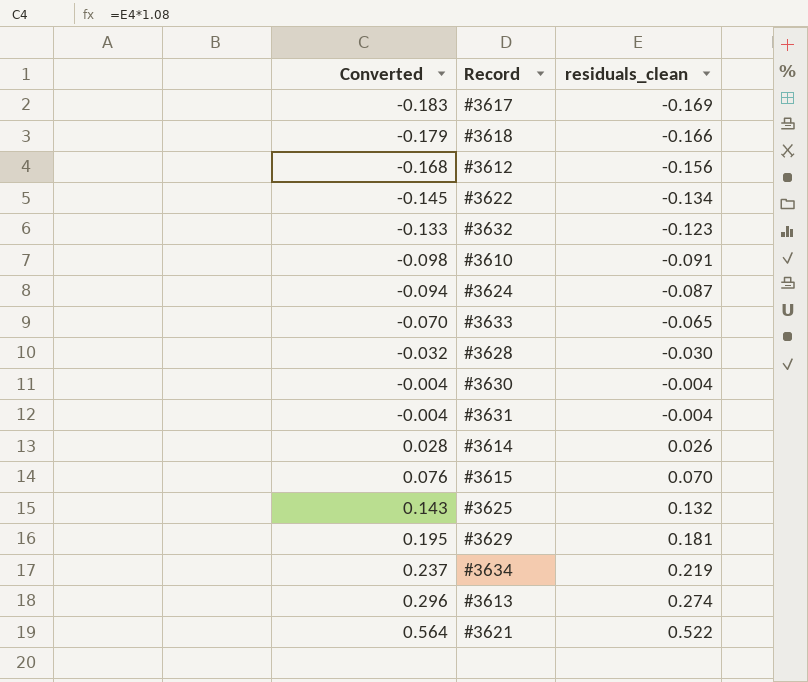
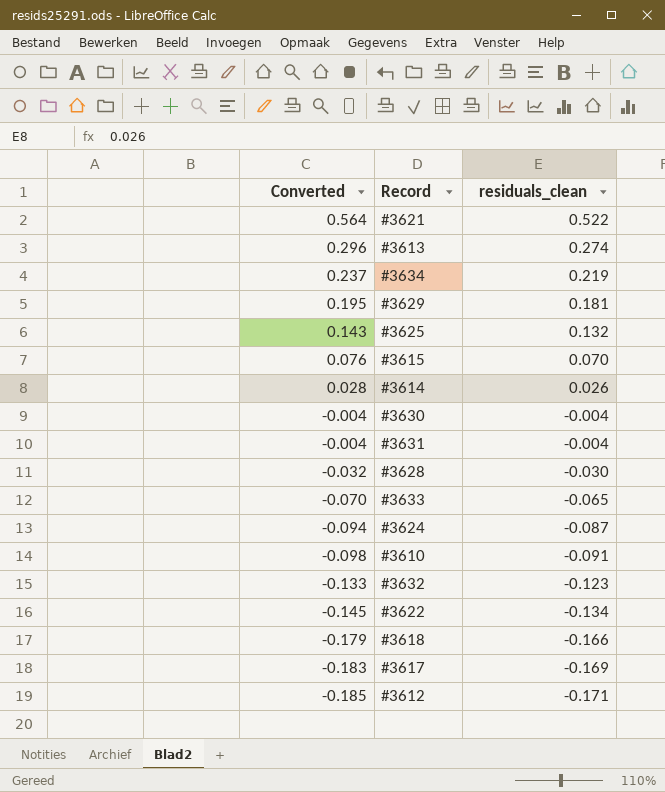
row order: Converted ascending -> Converted descending
#3612 | Converted: -0.168 -> -0.185
#3612 | residuals_clean: -0.156 -> -0.171

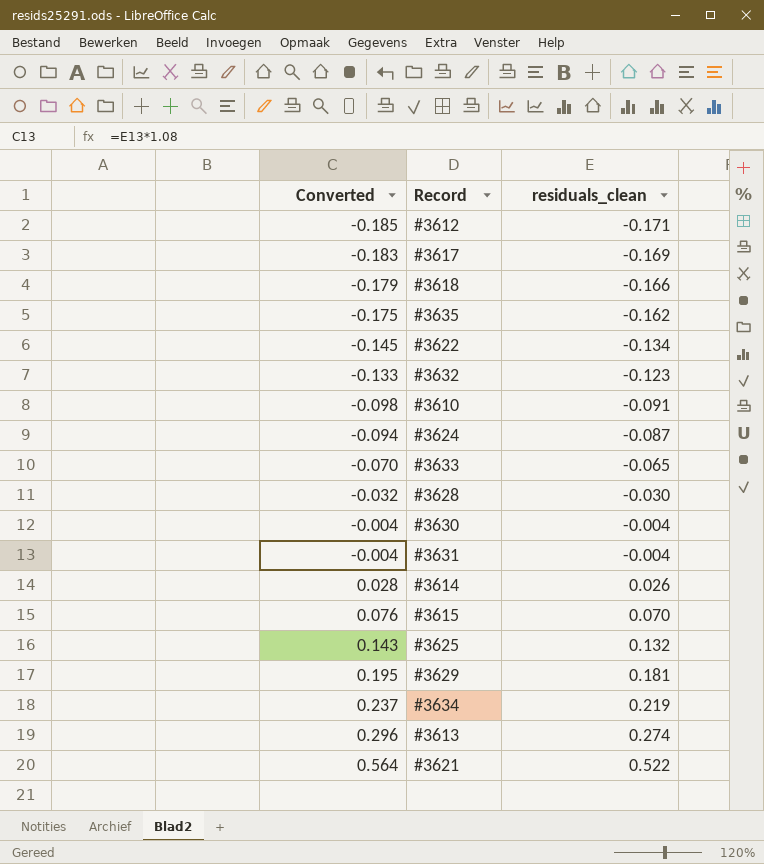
row order: Converted descending -> Converted ascending
row #3635: none -> -0.175 | -0.162

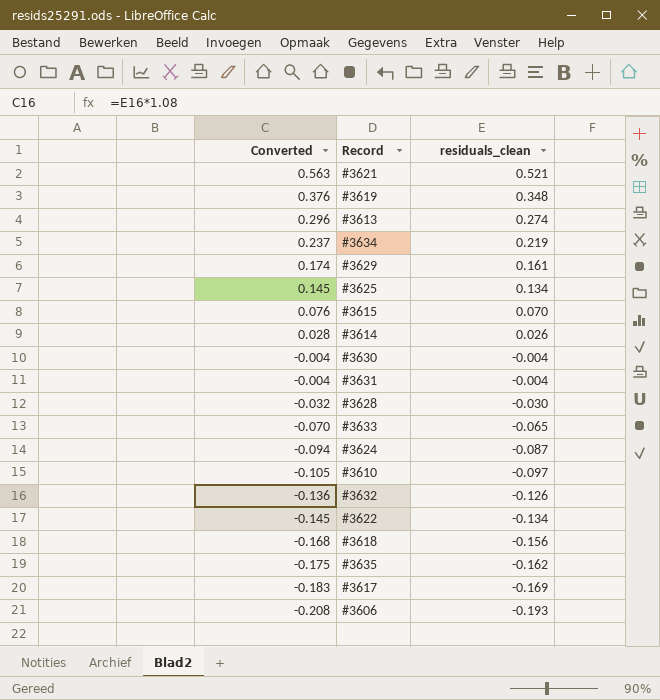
row order: Converted ascending -> Converted descending
row #3612: -0.185 | -0.171 -> none
#3621 | Converted: 0.564 -> 0.563
#3621 | residuals_clean: 0.522 -> 0.521
row #3619: none -> 0.376 | 0.348
#3629 | Converted: 0.195 -> 0.174
#3629 | residuals_clean: 0.181 -> 0.161
#3625 | Converted: 0.143 -> 0.145
#3625 | residuals_clean: 0.132 -> 0.134
#3610 | Converted: -0.098 -> -0.105
#3610 | residuals_clean: -0.091 -> -0.097
#3632 | Converted: -0.133 -> -0.136
#3632 | residuals_clean: -0.123 -> -0.126
#3618 | Converted: -0.179 -> -0.168
#3618 | residuals_clean: -0.166 -> -0.156
row #3606: none -> -0.208 | -0.193

